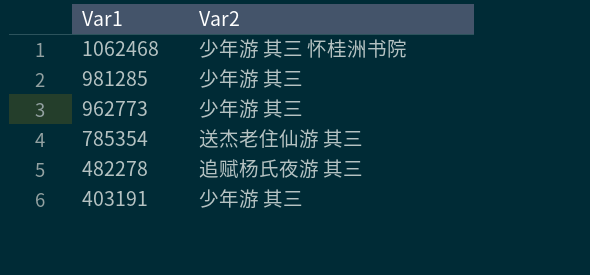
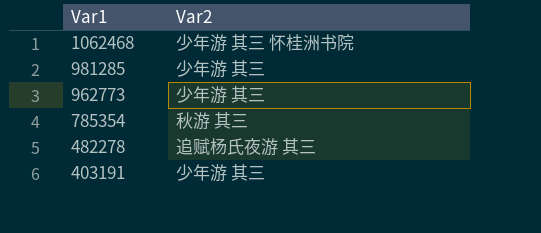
785354 | Var2: 送杰老住仙游 其三 -> 秋游 其三

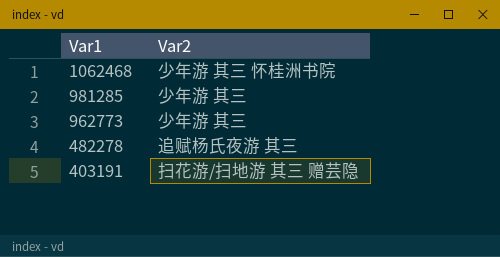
row 785354: 秋游 其三 -> none
403191 | Var2: 少年游 其三 -> 扫花游/扫地游 其三 赠芸隐

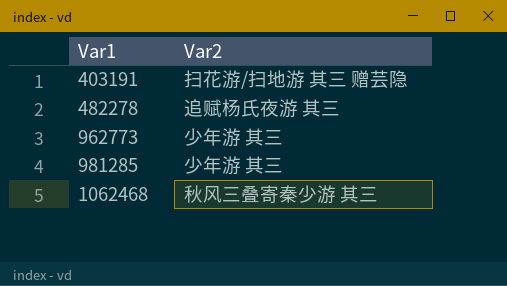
row order: Var1 descending -> Var1 ascending
1062468 | Var2: 少年游 其三 怀桂洲书院 -> 秋风三叠寄秦少游 其三

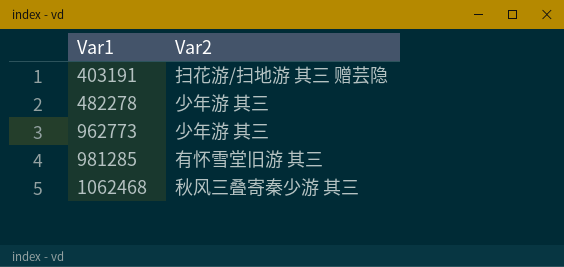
482278 | Var2: 追赋杨氏夜游 其三 -> 少年游 其三
981285 | Var2: 少年游 其三 -> 有怀雪堂旧游 其三

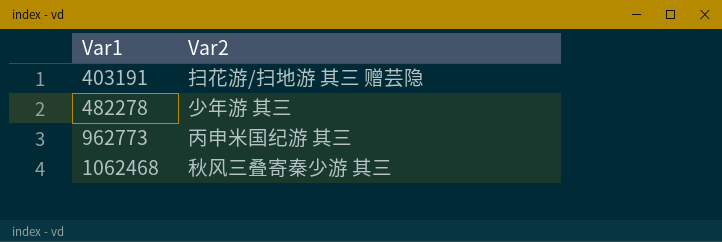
row 981285: 有怀雪堂旧游 其三 -> none
962773 | Var2: 少年游 其三 -> 丙申米国纪游 其三

